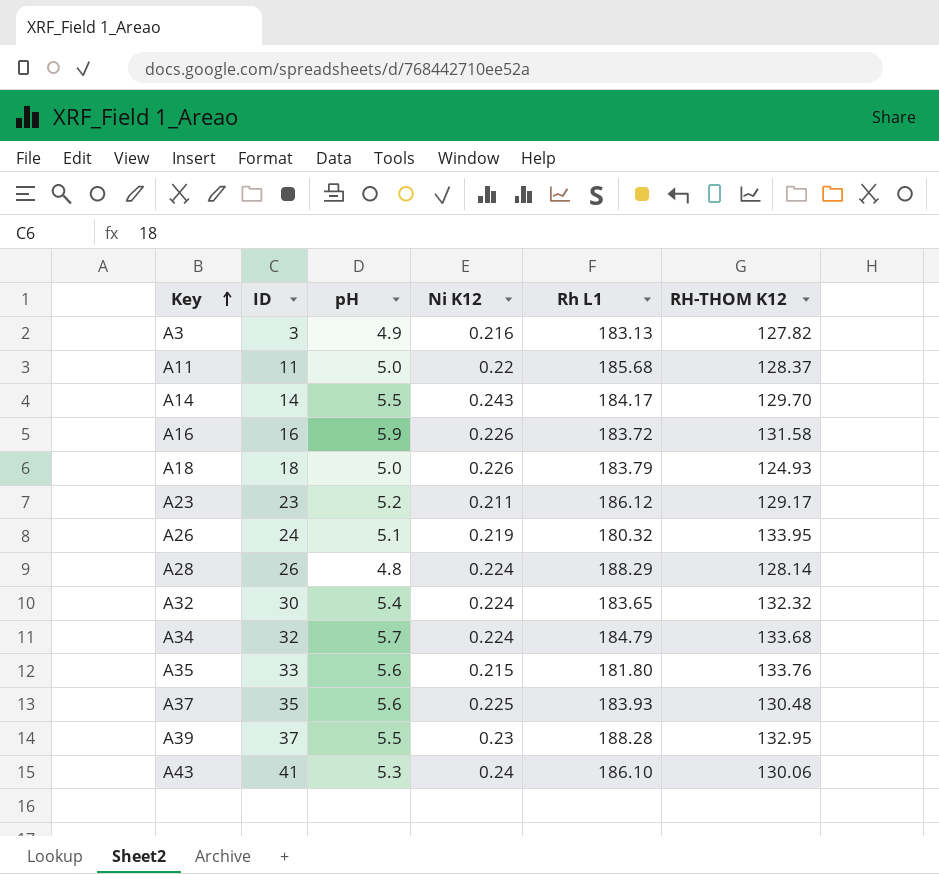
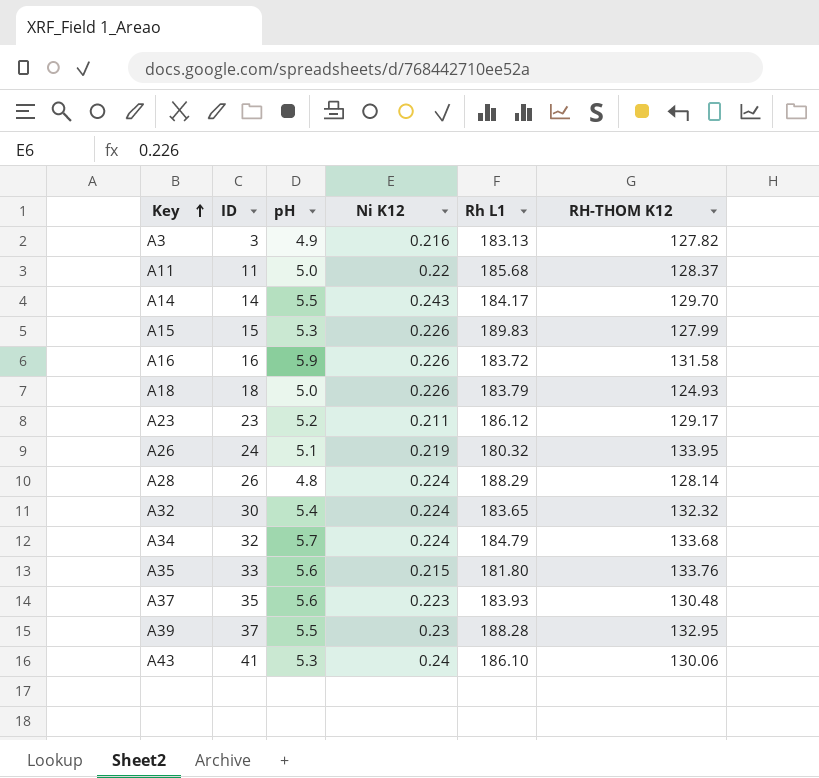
row A15: none -> 15 | 5.3 | 0.226 | 189.83 | 127.99
A37 | Ni K12: 0.225 -> 0.223

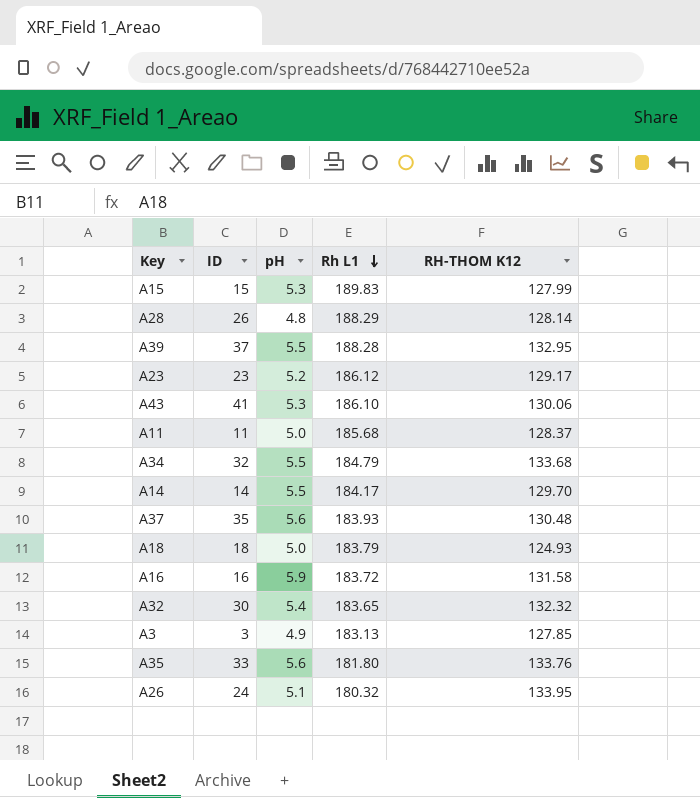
row order: Key ascending -> Rh L1 descending
column Ni K12 | position: 4 -> none
A34 | pH: 5.7 -> 5.5
A3 | RH-THOM K12: 127.82 -> 127.85

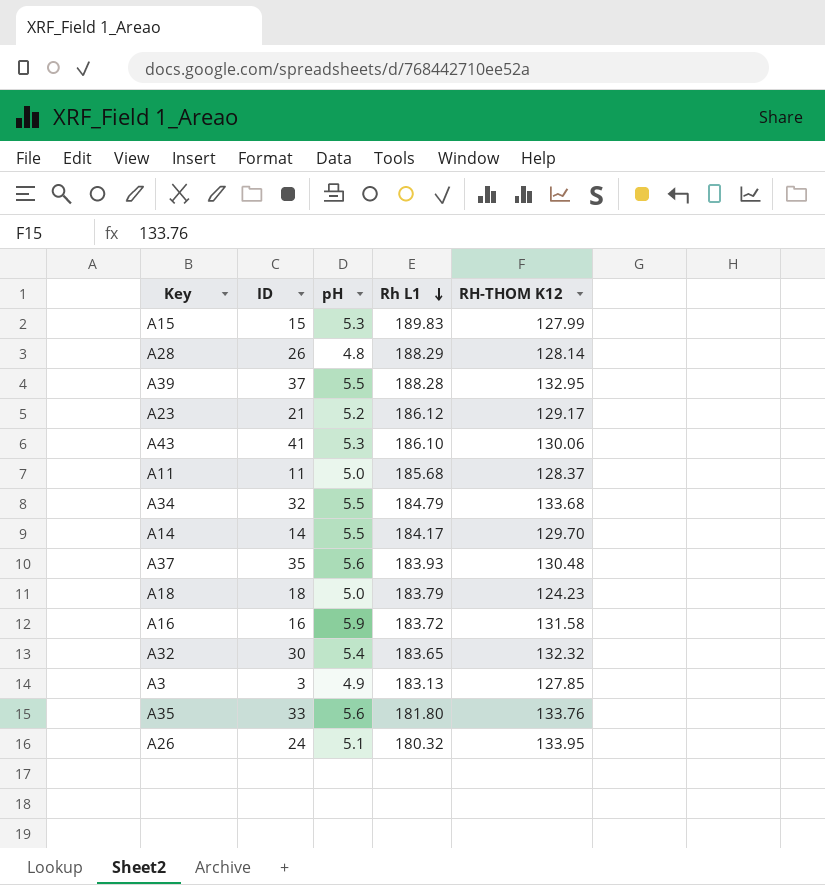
A23 | ID: 23 -> 21
A18 | RH-THOM K12: 124.93 -> 124.23

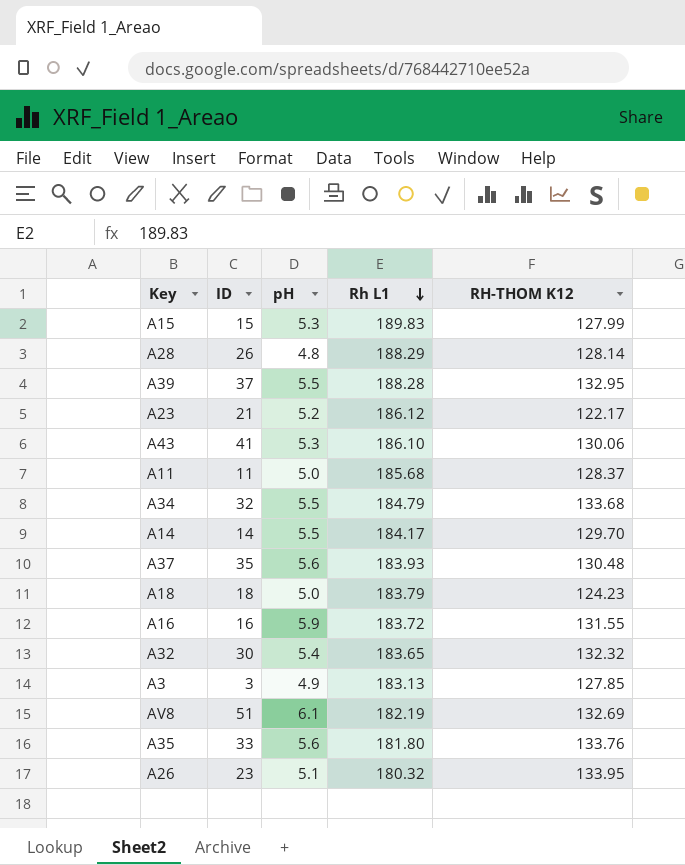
A23 | RH-THOM K12: 129.17 -> 122.17
A16 | RH-THOM K12: 131.58 -> 131.55
row AV8: none -> 51 | 6.1 | 182.19 | 132.69
A26 | ID: 24 -> 23

